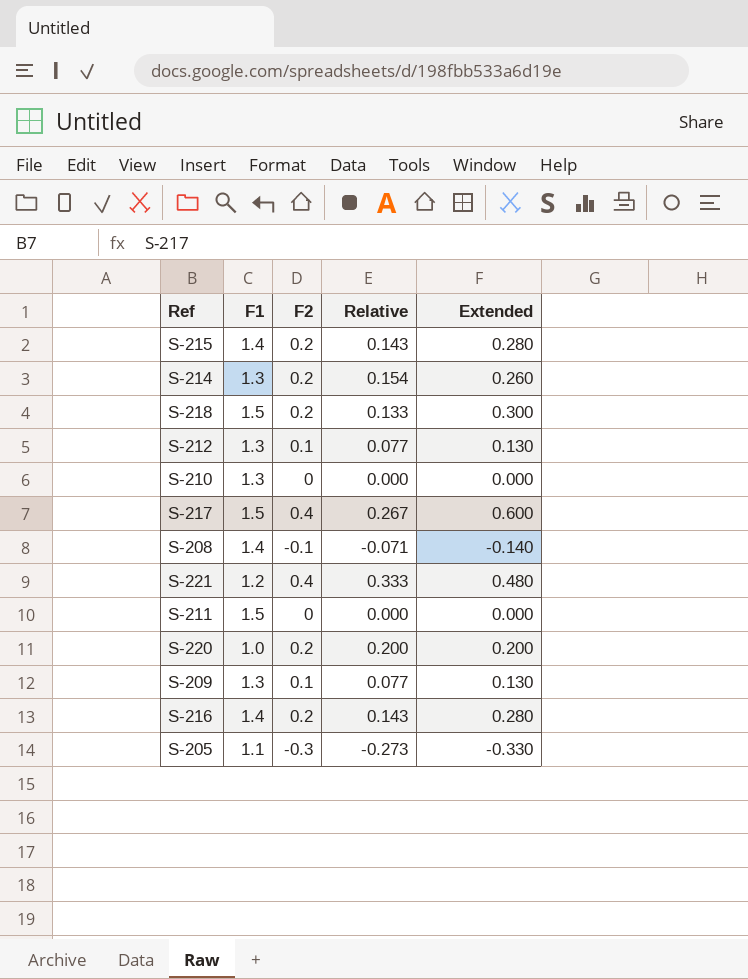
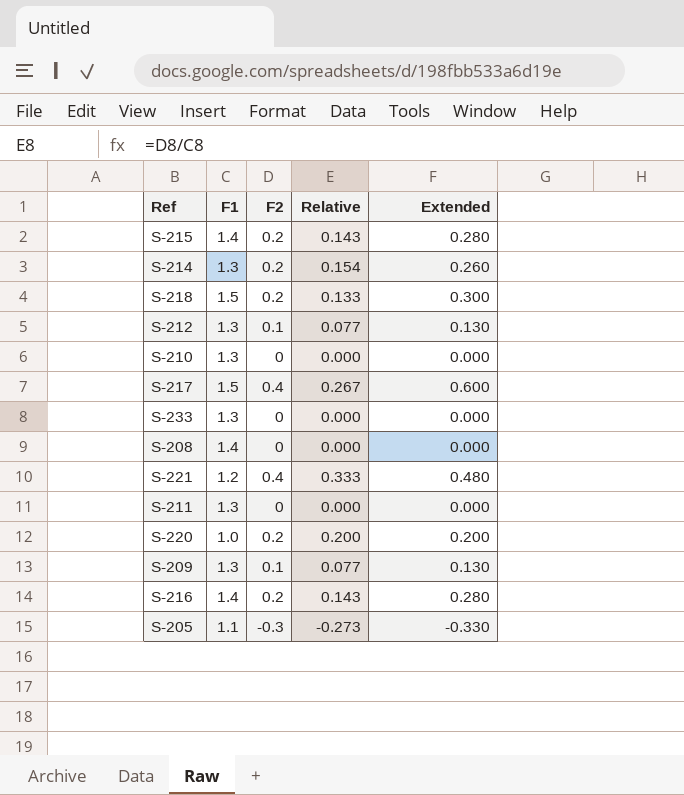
row S-233: none -> 1.3 | 0 | 0.000 | 0.000
S-208 | F2: -0.1 -> 0
S-208 | Relative: -0.071 -> 0.000
S-208 | Extended: -0.140 -> 0.000
S-211 | F1: 1.5 -> 1.3

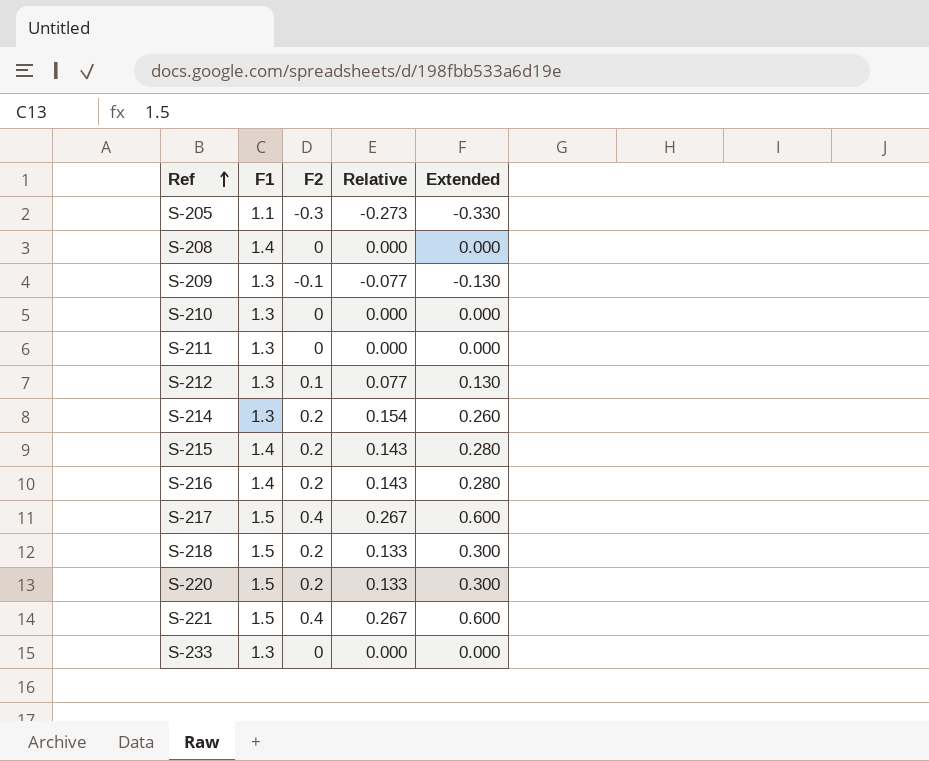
row order: none -> Ref ascending
S-209 | F2: 0.1 -> -0.1
S-209 | Relative: 0.077 -> -0.077
S-209 | Extended: 0.130 -> -0.130
S-220 | F1: 1.0 -> 1.5
S-220 | Relative: 0.200 -> 0.133
S-220 | Extended: 0.200 -> 0.300
S-221 | F1: 1.2 -> 1.5
S-221 | Relative: 0.333 -> 0.267
S-221 | Extended: 0.480 -> 0.600

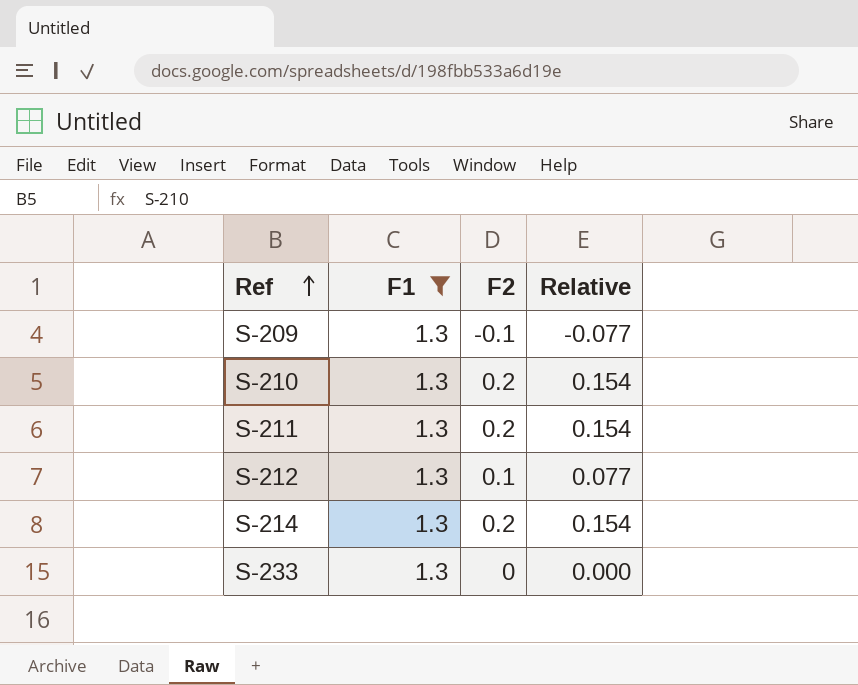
filter: none -> F1 = 1.3
column Extended | formula: [F1] * [F2] -> none
S-210 | F2: 0 -> 0.2
S-210 | Relative: 0.000 -> 0.154
S-211 | F2: 0 -> 0.2
S-211 | Relative: 0.000 -> 0.154

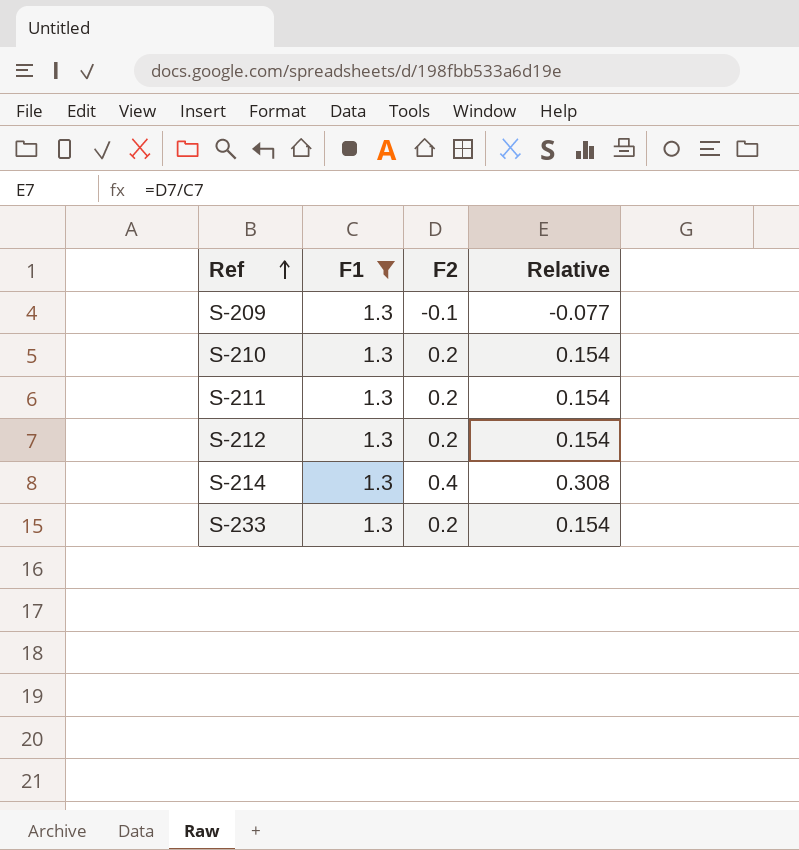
S-212 | F2: 0.1 -> 0.2
S-212 | Relative: 0.077 -> 0.154
S-214 | F2: 0.2 -> 0.4
S-214 | Relative: 0.154 -> 0.308
S-233 | F2: 0 -> 0.2
S-233 | Relative: 0.000 -> 0.154

